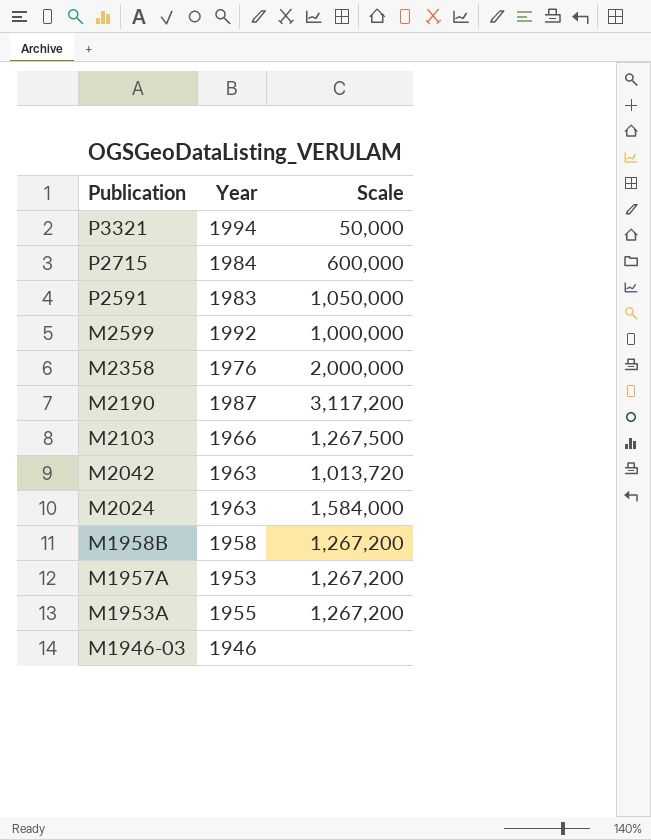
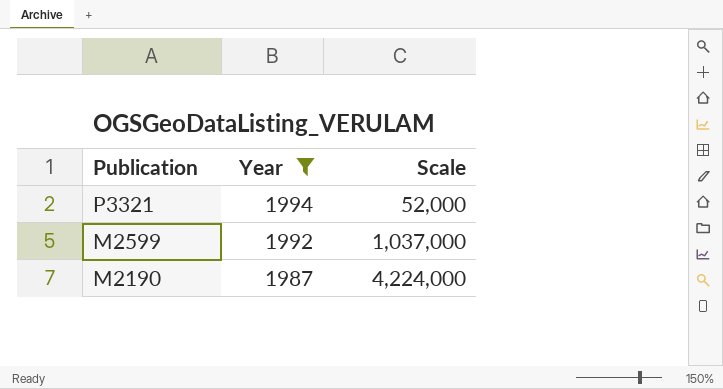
filter: none -> Year >= 1987
P3321 | Scale: 50,000 -> 52,000
M2599 | Scale: 1,000,000 -> 1,037,000
M2190 | Scale: 3,117,200 -> 4,224,000

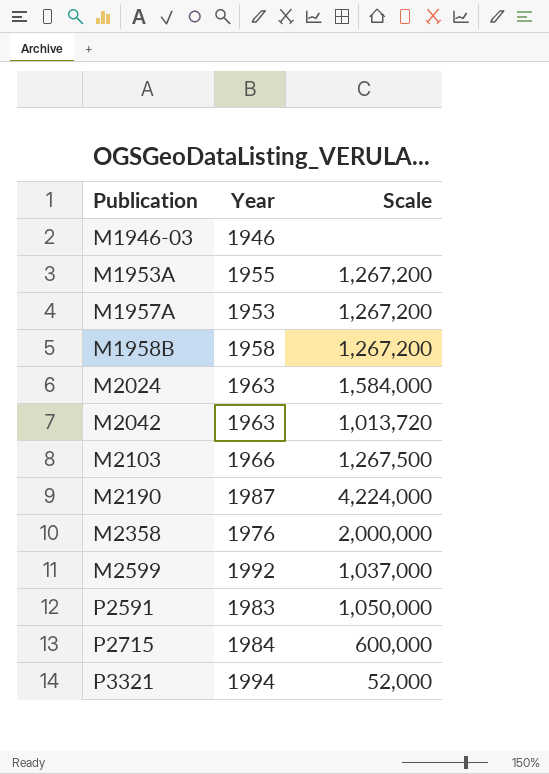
filter: Year >= 1987 -> none
row order: Publication descending -> Publication ascending

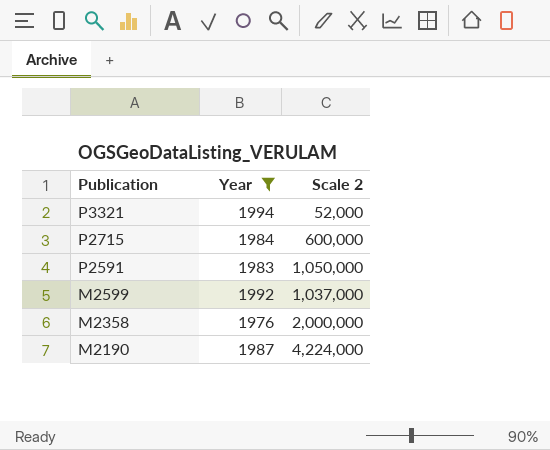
filter: none -> Year >= 1976
row order: Publication ascending -> Publication descending
column name: Scale -> Scale 2

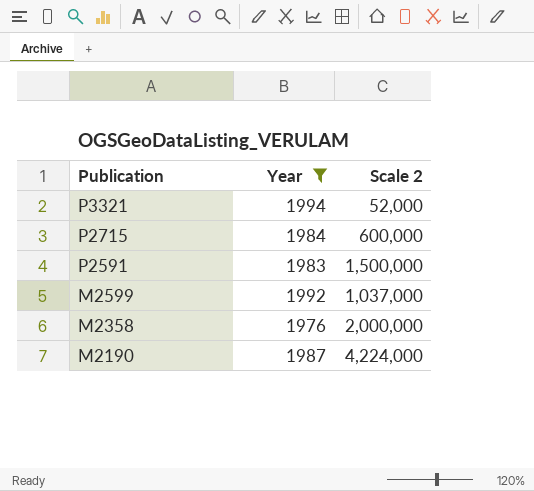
P2591 | Scale 2: 1,050,000 -> 1,500,000

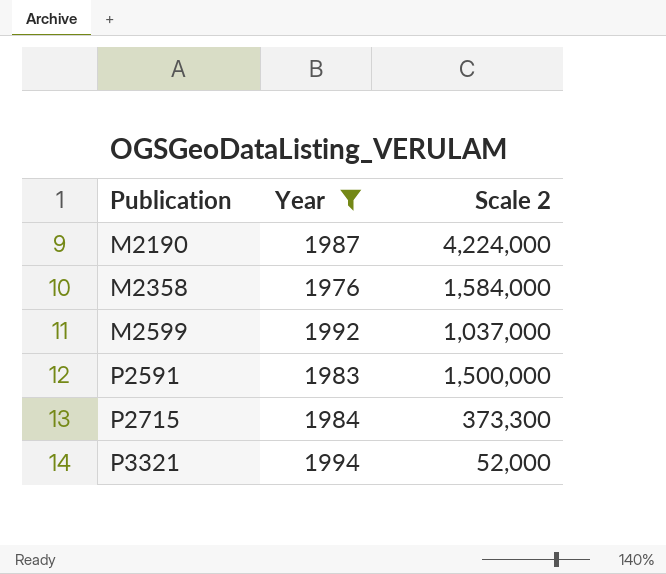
row order: Publication descending -> Publication ascending
M2358 | Scale 2: 2,000,000 -> 1,584,000
P2715 | Scale 2: 600,000 -> 373,300

